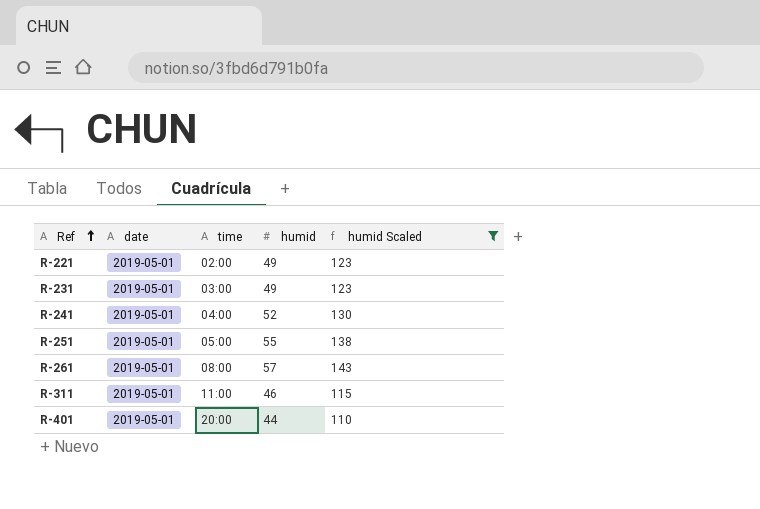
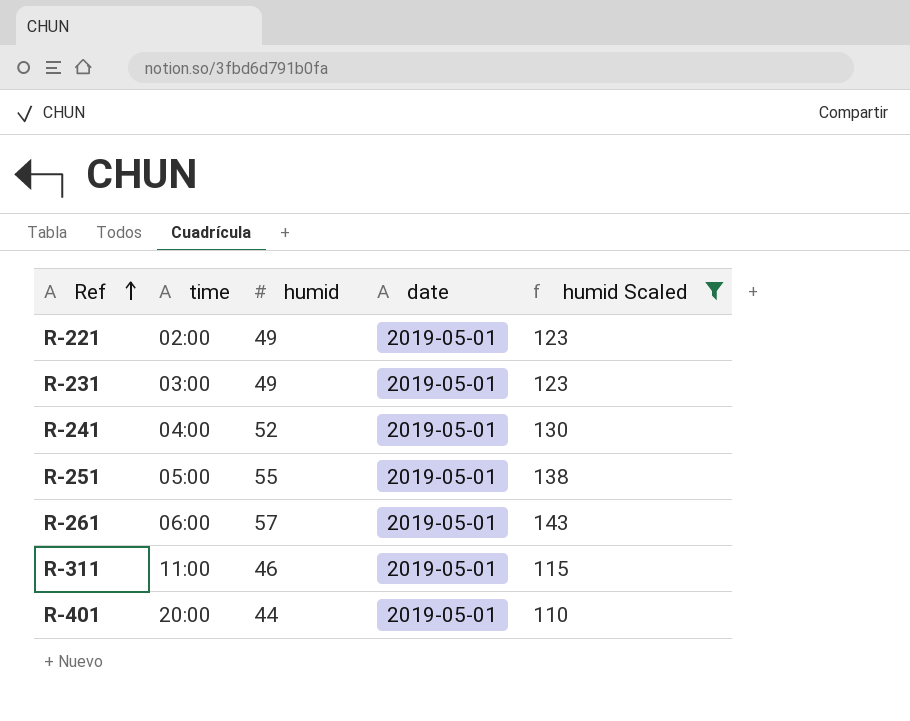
column date | position: 2 -> 4
R-261 | time: 08:00 -> 06:00

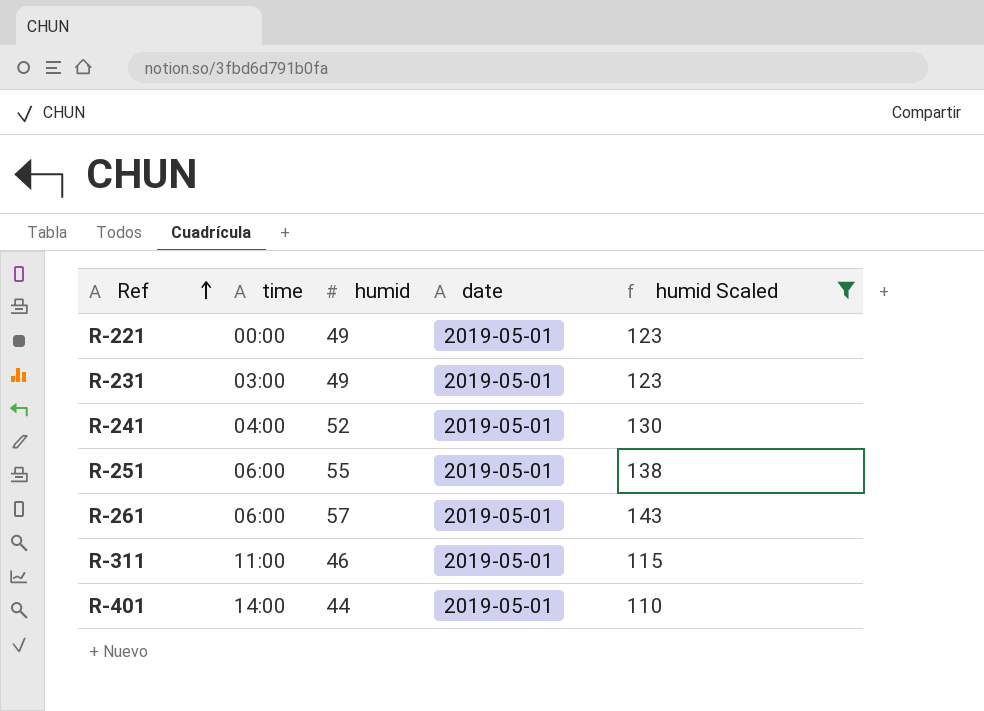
R-221 | time: 02:00 -> 00:00
R-251 | time: 05:00 -> 06:00
R-401 | time: 20:00 -> 14:00

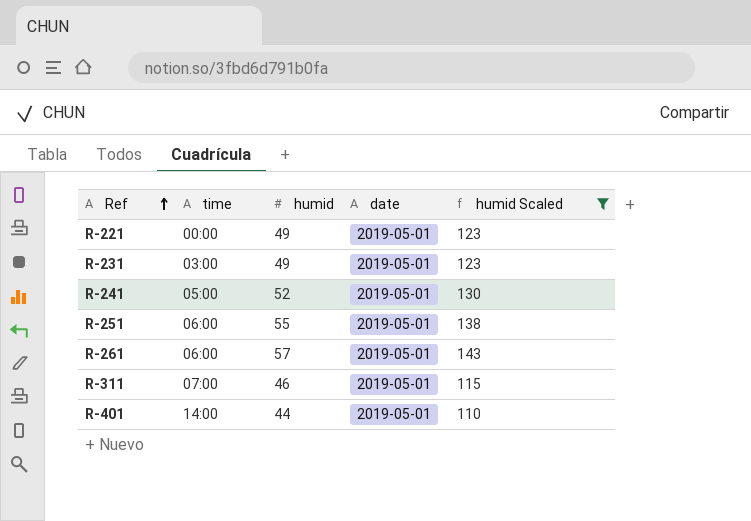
R-241 | time: 04:00 -> 05:00
R-311 | time: 11:00 -> 07:00

